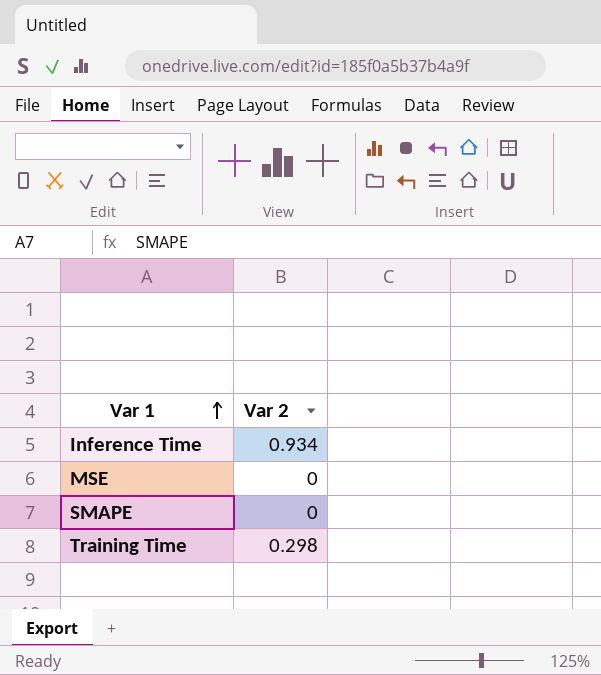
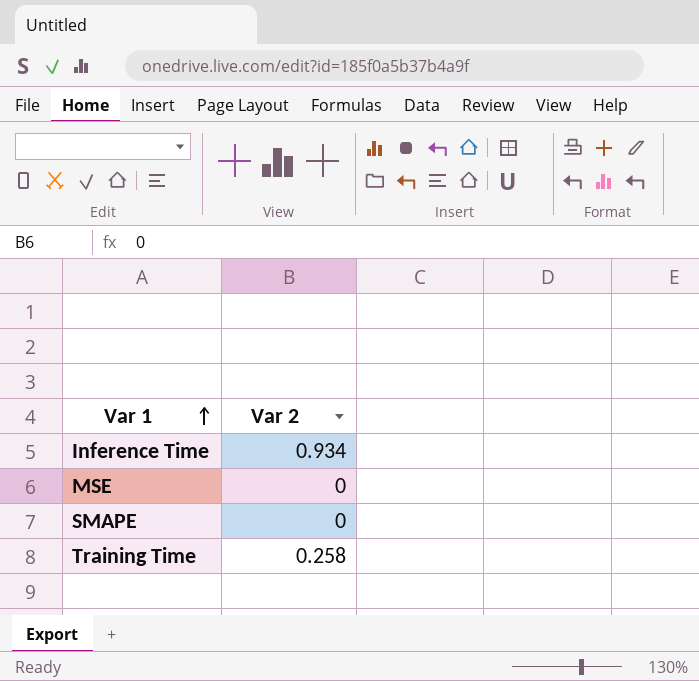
Training Time | Var 2: 0.298 -> 0.258

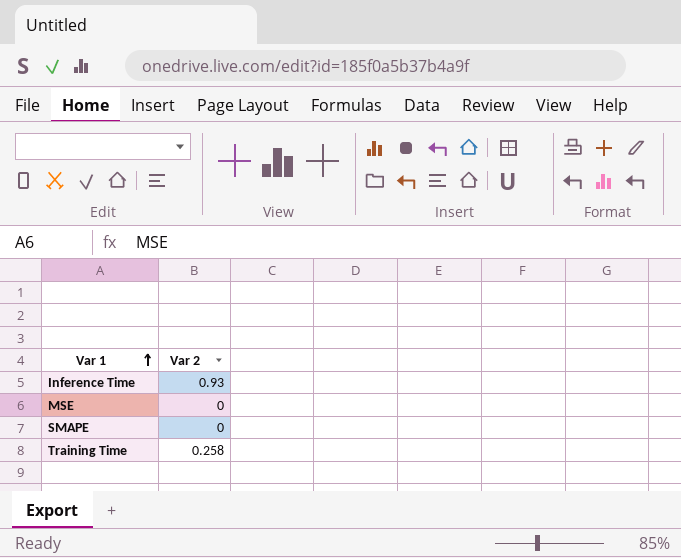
Inference Time | Var 2: 0.934 -> 0.93

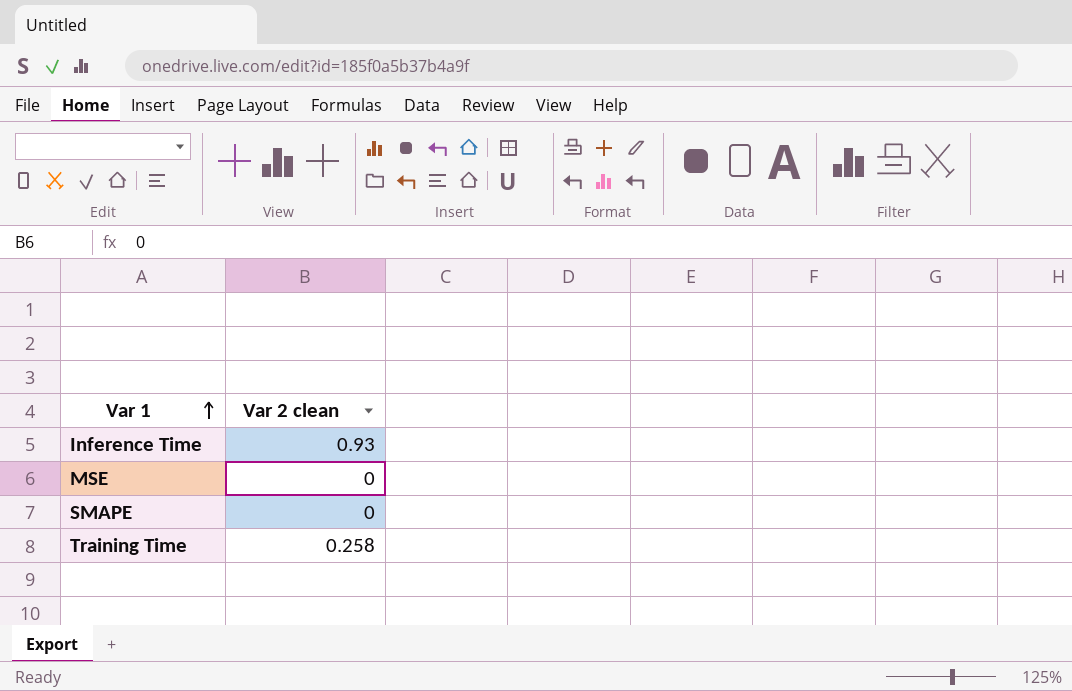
column name: Var 2 -> Var 2 clean

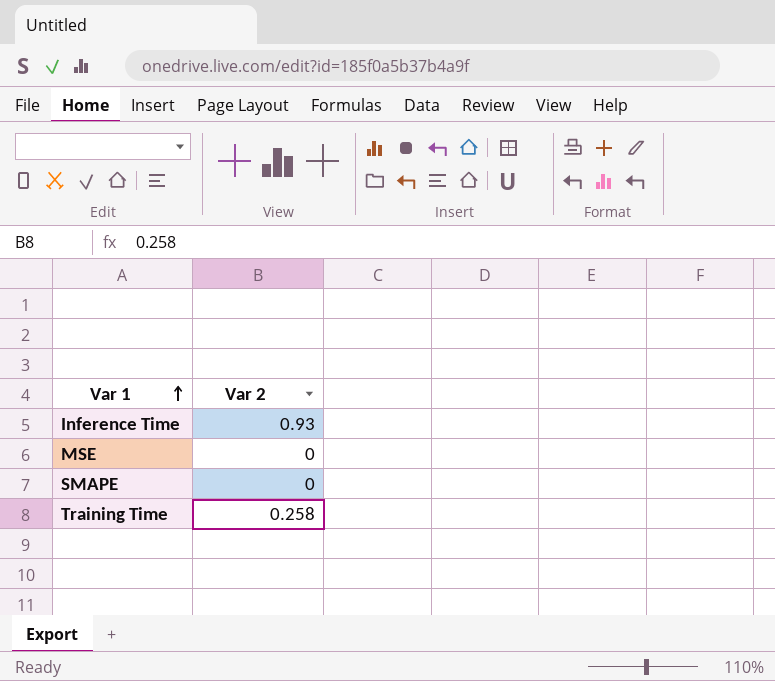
column name: Var 2 clean -> Var 2

